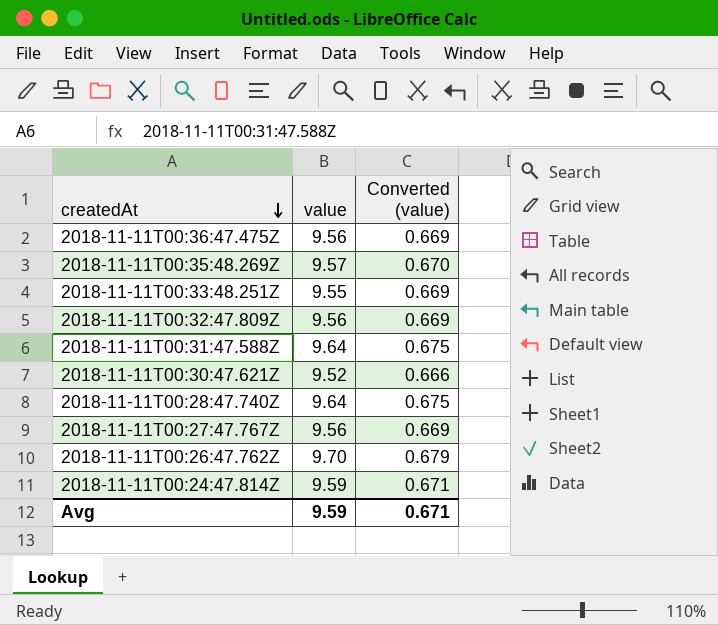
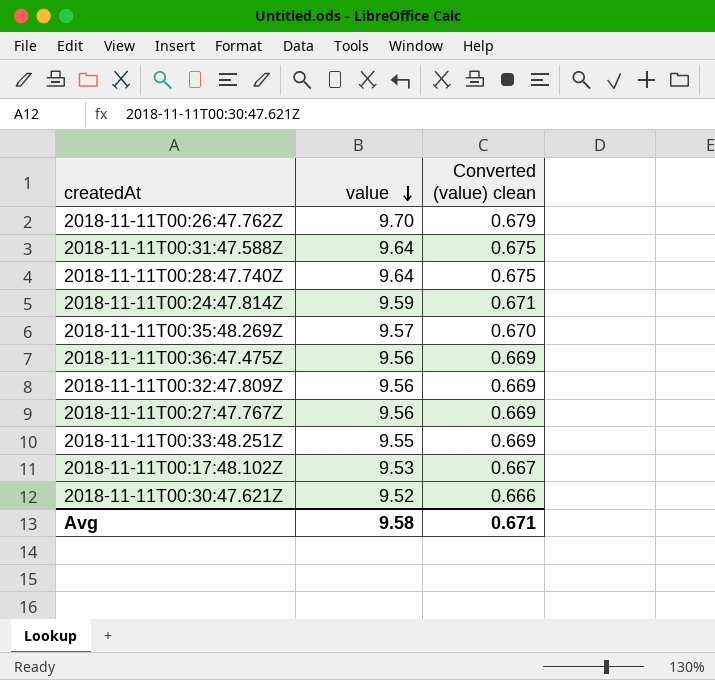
row order: createdAt descending -> value descending
column name: Converted (value) -> Converted (value) clean
row 2018-11-11T00:17:48.102Z: none -> 9.53 | 0.667
Avg | value: 9.59 -> 9.58

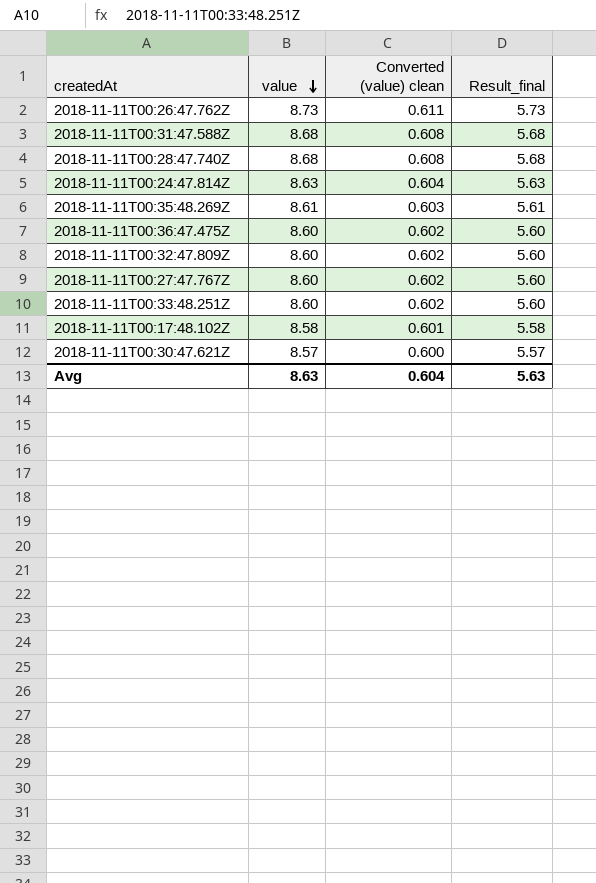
column Result_final | formula: none -> [value] - 3
2018-11-11T00:26:47.762Z | value: 9.70 -> 8.73
2018-11-11T00:26:47.762Z | Converted (value) clean: 0.679 -> 0.611
2018-11-11T00:31:47.588Z | value: 9.64 -> 8.68
2018-11-11T00:31:47.588Z | Converted (value) clean: 0.675 -> 0.608
2018-11-11T00:28:47.740Z | value: 9.64 -> 8.68
2018-11-11T00:28:47.740Z | Converted (value) clean: 0.675 -> 0.608
2018-11-11T00:24:47.814Z | value: 9.59 -> 8.63
2018-11-11T00:24:47.814Z | Converted (value) clean: 0.671 -> 0.604
2018-11-11T00:35:48.269Z | value: 9.57 -> 8.61
2018-11-11T00:35:48.269Z | Converted (value) clean: 0.670 -> 0.603
2018-11-11T00:36:47.475Z | value: 9.56 -> 8.60
2018-11-11T00:36:47.475Z | Converted (value) clean: 0.669 -> 0.602
2018-11-11T00:32:47.809Z | value: 9.56 -> 8.60
2018-11-11T00:32:47.809Z | Converted (value) clean: 0.669 -> 0.602
2018-11-11T00:27:47.767Z | value: 9.56 -> 8.60
2018-11-11T00:27:47.767Z | Converted (value) clean: 0.669 -> 0.602
2018-11-11T00:33:48.251Z | value: 9.55 -> 8.60
2018-11-11T00:33:48.251Z | Converted (value) clean: 0.669 -> 0.602
2018-11-11T00:17:48.102Z | value: 9.53 -> 8.58
2018-11-11T00:17:48.102Z | Converted (value) clean: 0.667 -> 0.601
2018-11-11T00:30:47.621Z | value: 9.52 -> 8.57
2018-11-11T00:30:47.621Z | Converted (value) clean: 0.666 -> 0.600
Avg | value: 9.58 -> 8.63
Avg | Converted (value) clean: 0.671 -> 0.604

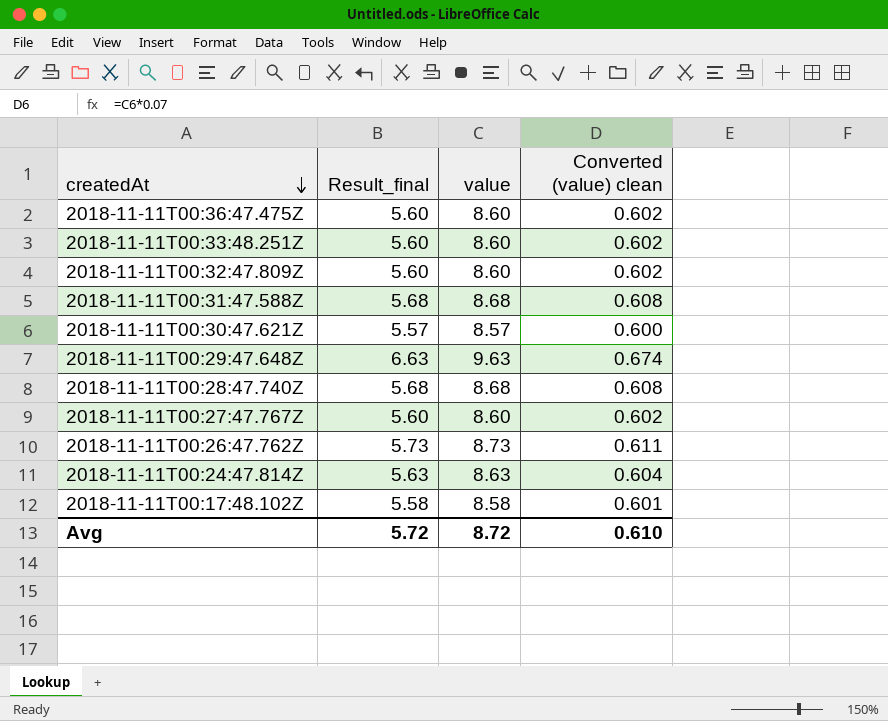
row order: value descending -> createdAt descending
column Result_final | position: 4 -> 2
row 2018-11-11T00:35:48.269Z: 8.61 | 0.603 | 5.61 -> none
row 2018-11-11T00:29:47.648Z: none -> 6.63 | 9.63 | 0.674
Avg | Result_final: 5.63 -> 5.72
Avg | value: 8.63 -> 8.72
Avg | Converted (value) clean: 0.604 -> 0.610

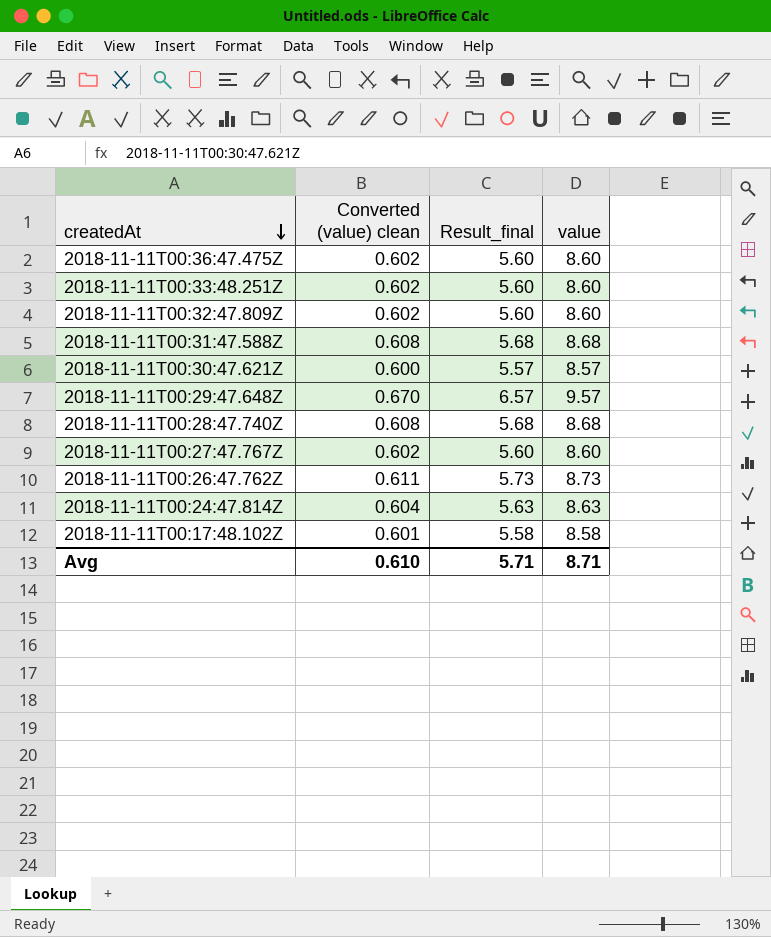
column Converted (value) clean | position: 4 -> 2
2018-11-11T00:29:47.648Z | Converted (value) clean: 0.674 -> 0.670
2018-11-11T00:29:47.648Z | Result_final: 6.63 -> 6.57
2018-11-11T00:29:47.648Z | value: 9.63 -> 9.57
Avg | Result_final: 5.72 -> 5.71
Avg | value: 8.72 -> 8.71

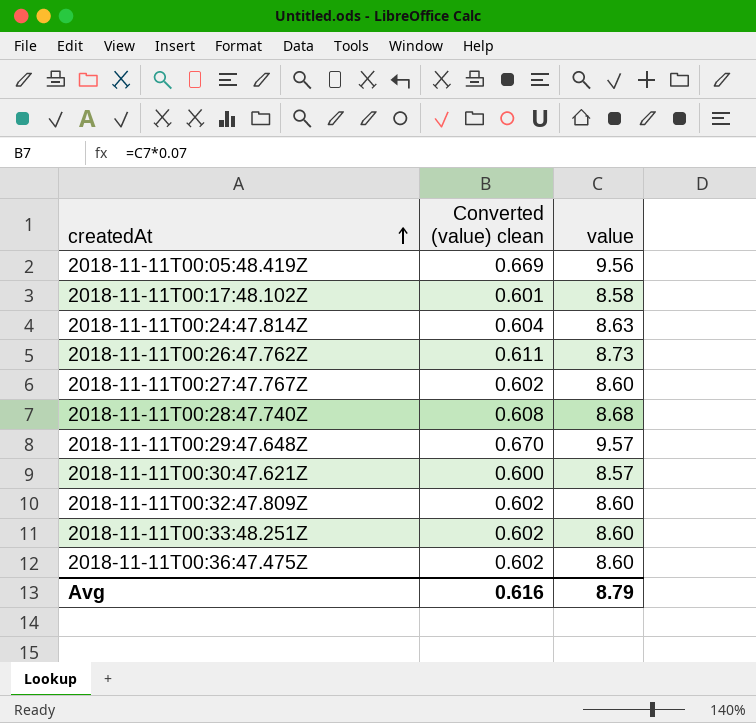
row order: createdAt descending -> createdAt ascending
column Result_final | formula: [value] - 3 -> none
row 2018-11-11T00:31:47.588Z: 0.608 | 5.68 | 8.68 -> none
row 2018-11-11T00:05:48.419Z: none -> 0.669 | 9.56
Avg | Converted (value) clean: 0.610 -> 0.616
Avg | value: 8.71 -> 8.79

